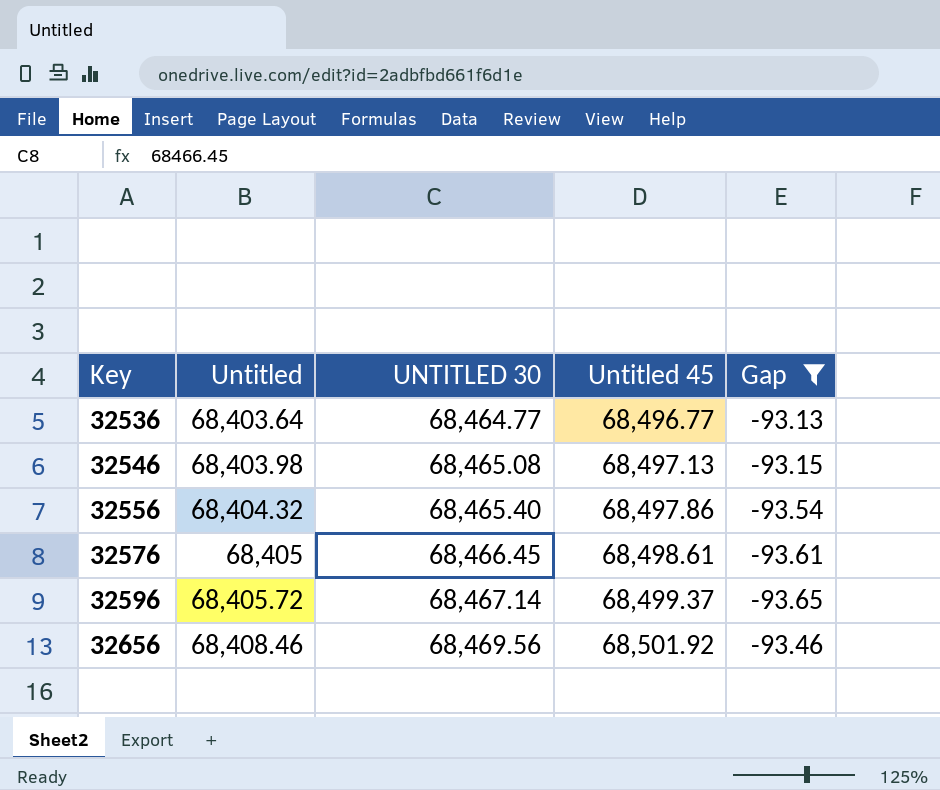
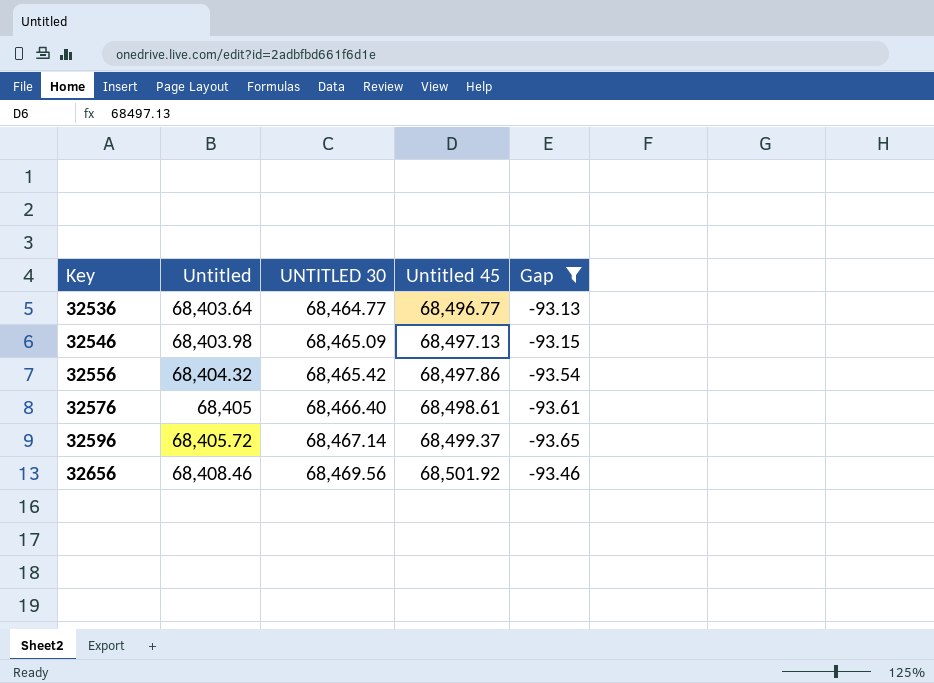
32546 | UNTITLED 30: 68,465.08 -> 68,465.09
32556 | UNTITLED 30: 68,465.40 -> 68,465.42
32576 | UNTITLED 30: 68,466.45 -> 68,466.40

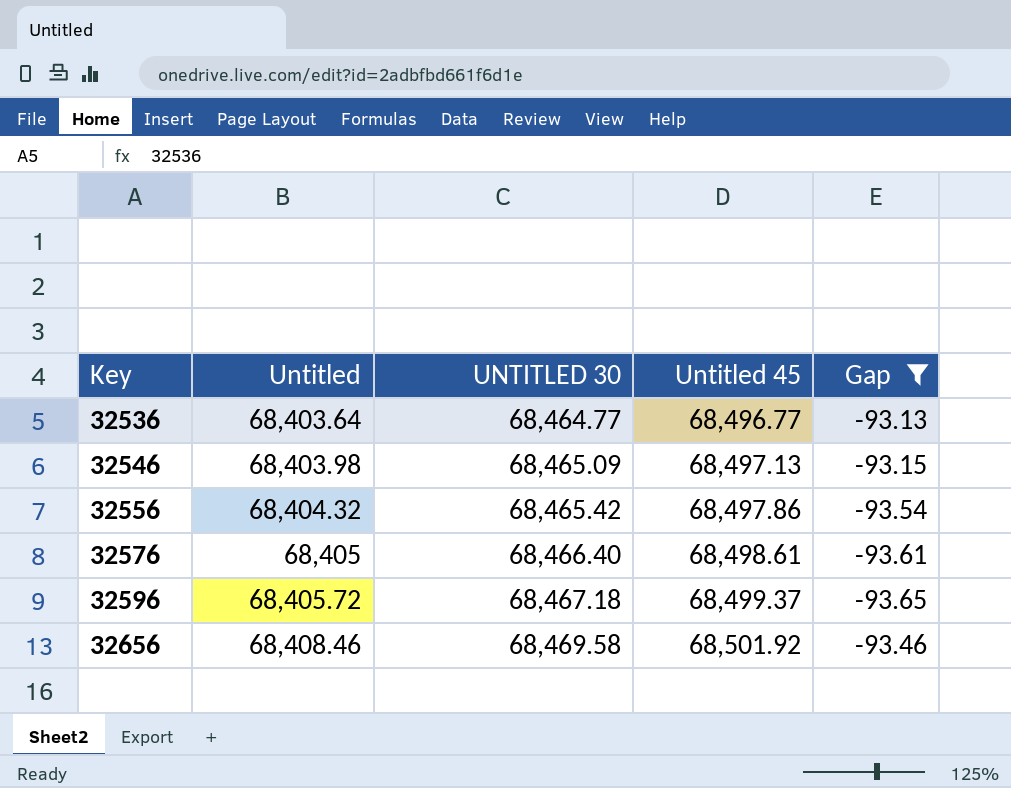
32596 | UNTITLED 30: 68,467.14 -> 68,467.18
32656 | UNTITLED 30: 68,469.56 -> 68,469.58

